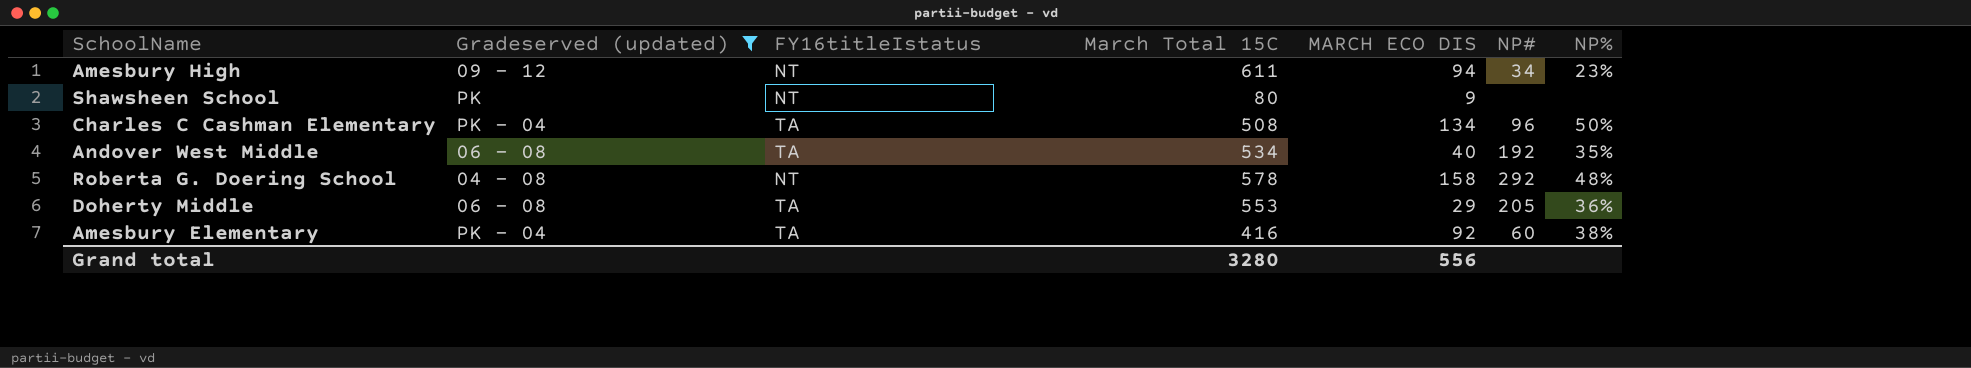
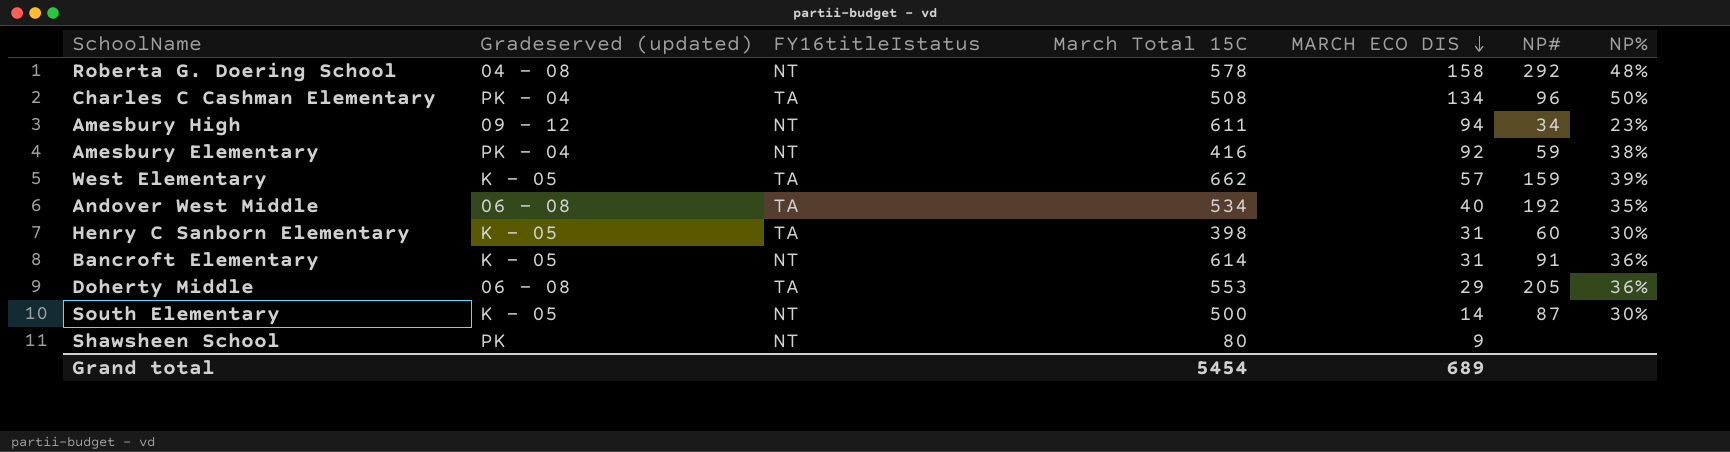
filter: Gradeserved (updated) != K - 05 -> none
row order: none -> MARCH ECO DIS descending
Amesbury Elementary | FY16titleIstatus: TA -> NT
Amesbury Elementary | NP#: 60 -> 59
Grand total | March Total 15C: 3280 -> 5454
Grand total | MARCH ECO DIS: 556 -> 689

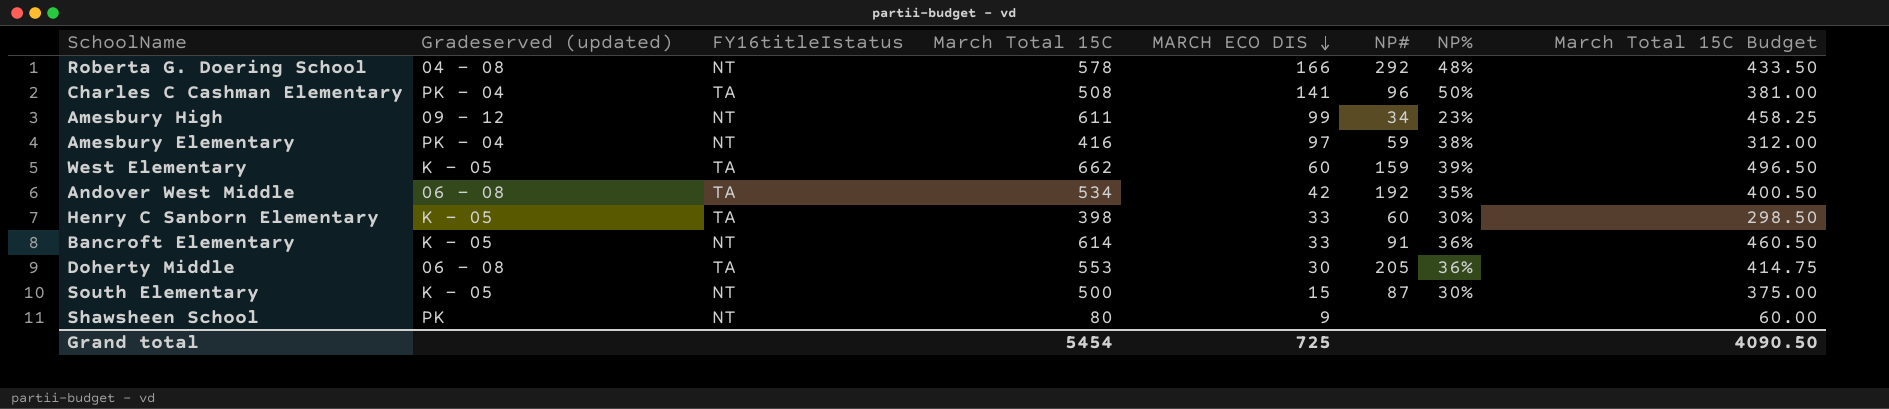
column March Total 15C Budget | formula: none -> [March Total 15C] * 0.75
Roberta G. Doering School | MARCH ECO DIS: 158 -> 166
Charles C Cashman Elementary | MARCH ECO DIS: 134 -> 141
Amesbury High | MARCH ECO DIS: 94 -> 99
Amesbury Elementary | MARCH ECO DIS: 92 -> 97
West Elementary | MARCH ECO DIS: 57 -> 60
Andover West Middle | MARCH ECO DIS: 40 -> 42
Henry C Sanborn Elementary | MARCH ECO DIS: 31 -> 33
Bancroft Elementary | MARCH ECO DIS: 31 -> 33
Doherty Middle | MARCH ECO DIS: 29 -> 30
South Elementary | MARCH ECO DIS: 14 -> 15
Grand total | MARCH ECO DIS: 689 -> 725

